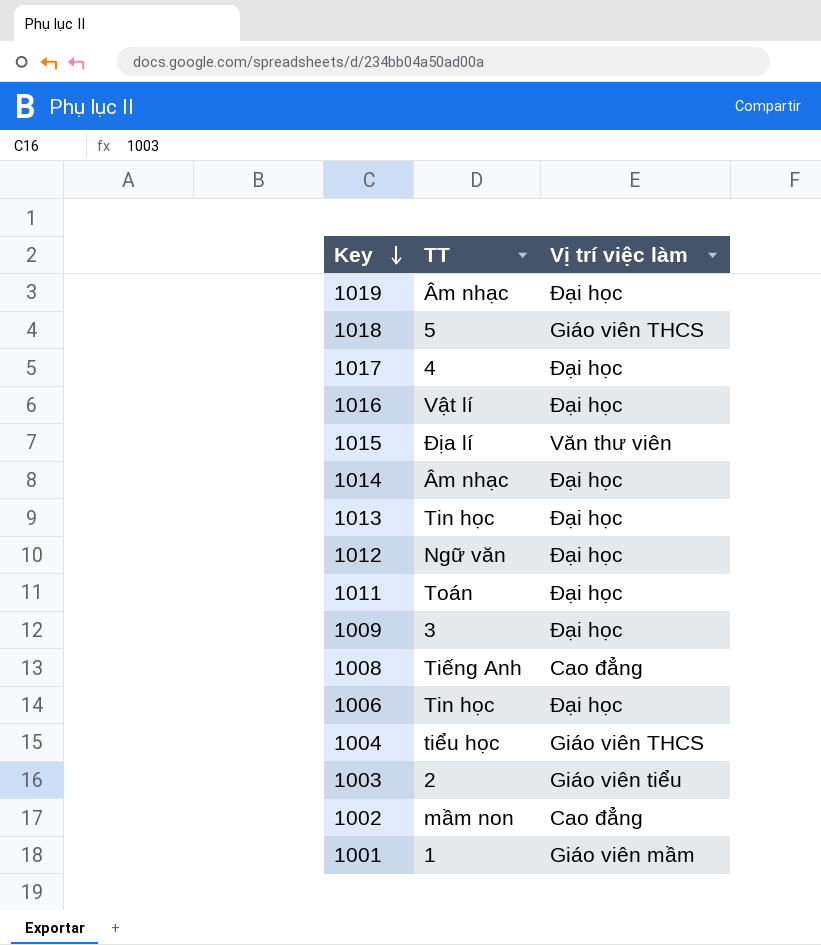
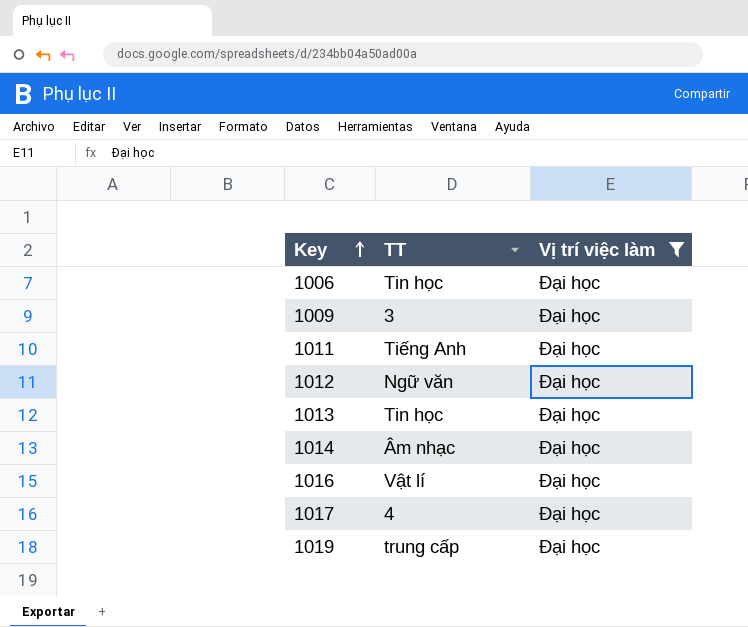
filter: none -> Vị trí việc làm = Đại học
row order: Key descending -> Key ascending
1011 | TT: Toán -> Tiếng Anh
1019 | TT: Âm nhạc -> trung cấp

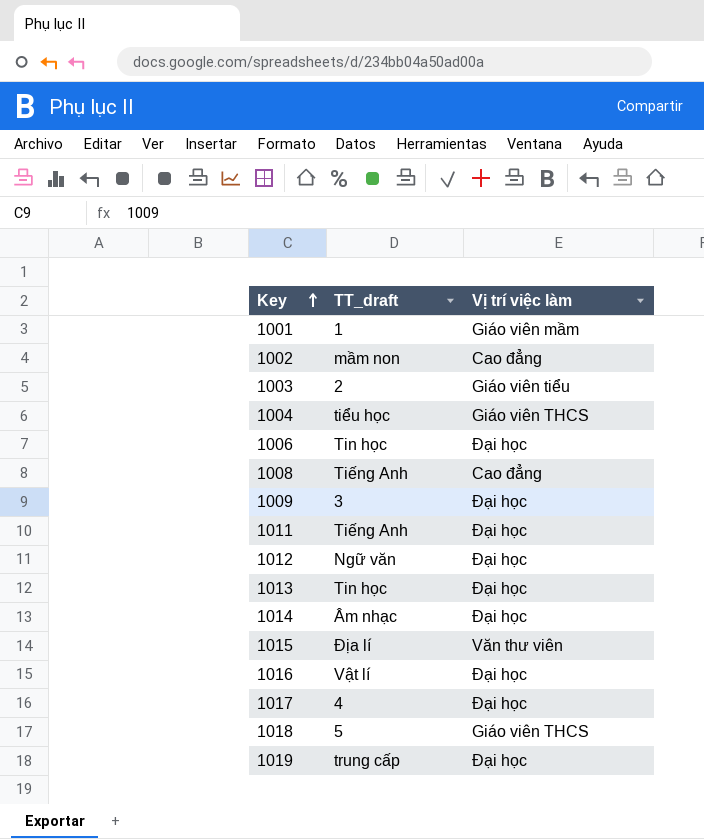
filter: Vị trí việc làm = Đại học -> none
column name: TT -> TT_draft

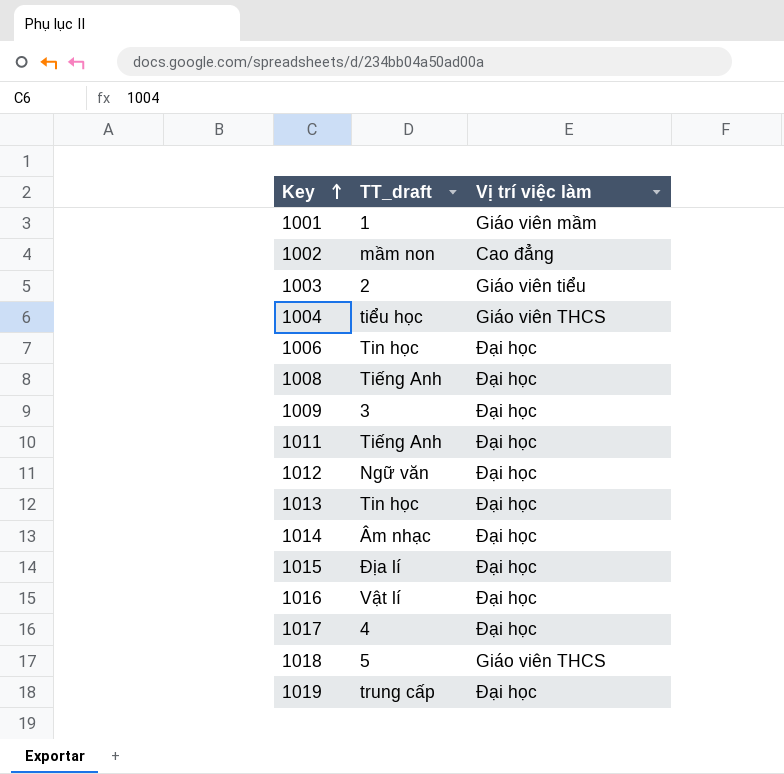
1008 | Vị trí việc làm: Cao đẳng -> Đại học
1015 | Vị trí việc làm: Văn thư viên -> Đại học

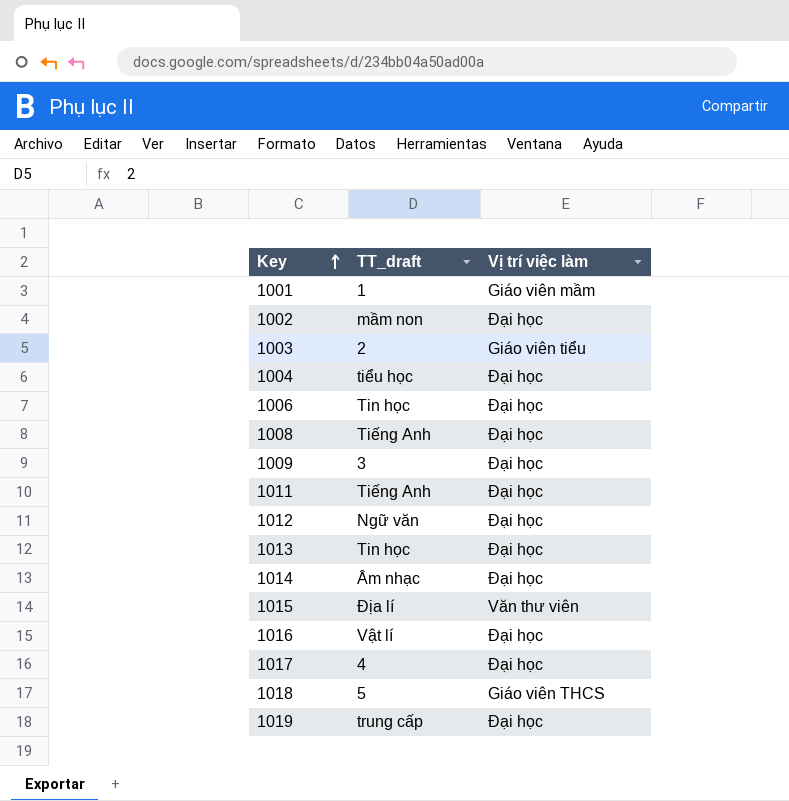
1002 | Vị trí việc làm: Cao đẳng -> Đại học
1004 | Vị trí việc làm: Giáo viên THCS -> Đại học
1015 | Vị trí việc làm: Đại học -> Văn thư viên

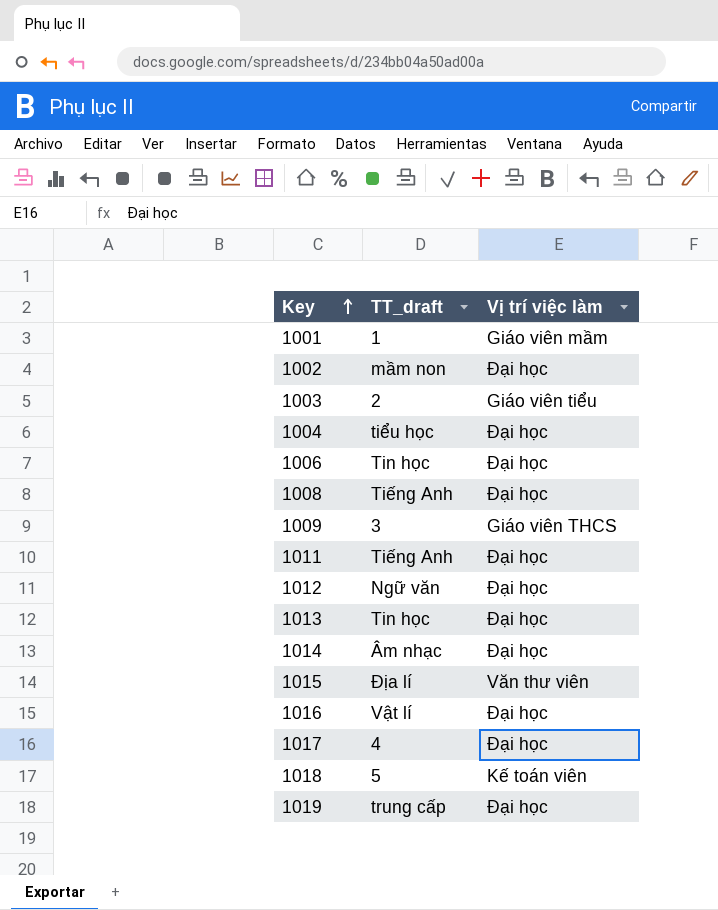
1009 | Vị trí việc làm: Đại học -> Giáo viên THCS
1018 | Vị trí việc làm: Giáo viên THCS -> Kế toán viên

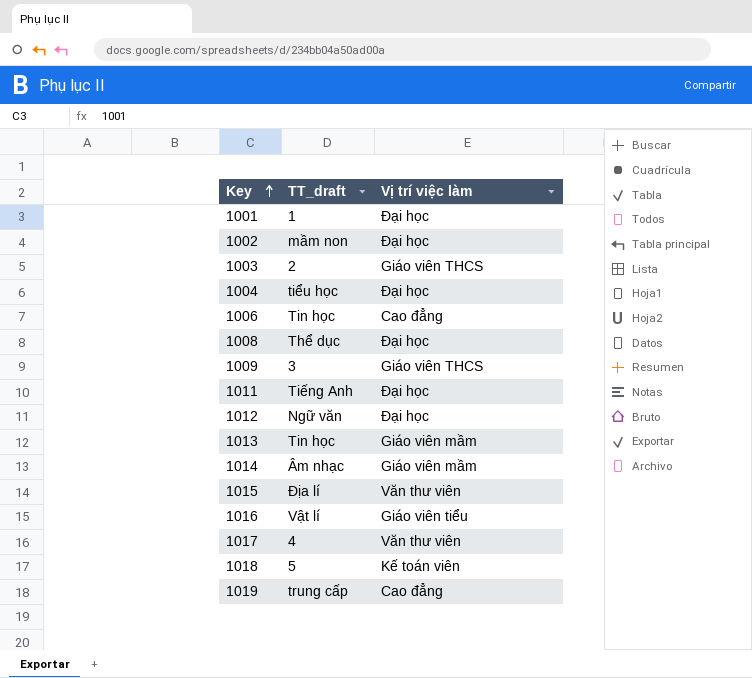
1001 | Vị trí việc làm: Giáo viên mầm -> Đại học
1003 | Vị trí việc làm: Giáo viên tiểu -> Giáo viên THCS
1006 | Vị trí việc làm: Đại học -> Cao đẳng
1008 | TT_draft: Tiếng Anh -> Thể dục
1013 | Vị trí việc làm: Đại học -> Giáo viên mầm
1014 | Vị trí việc làm: Đại học -> Giáo viên mầm
1016 | Vị trí việc làm: Đại học -> Giáo viên tiểu
1017 | Vị trí việc làm: Đại học -> Văn thư viên
1019 | Vị trí việc làm: Đại học -> Cao đẳng

